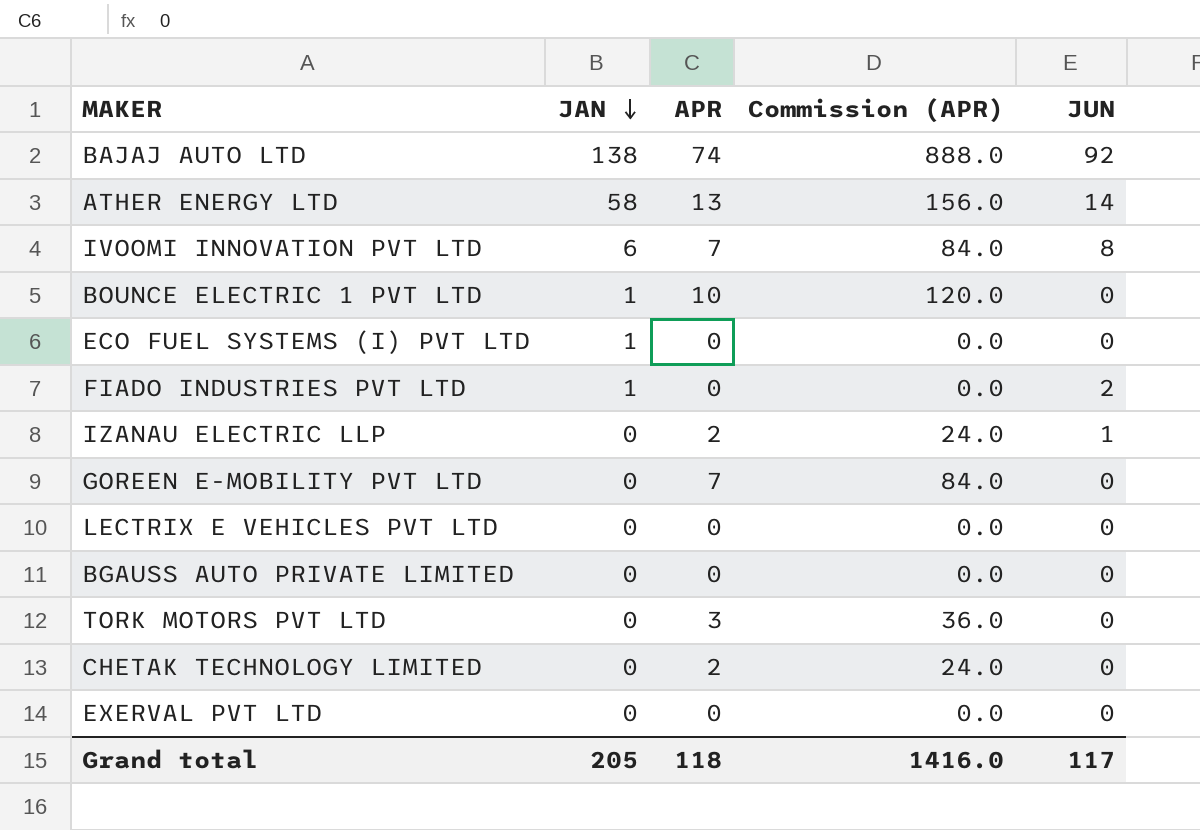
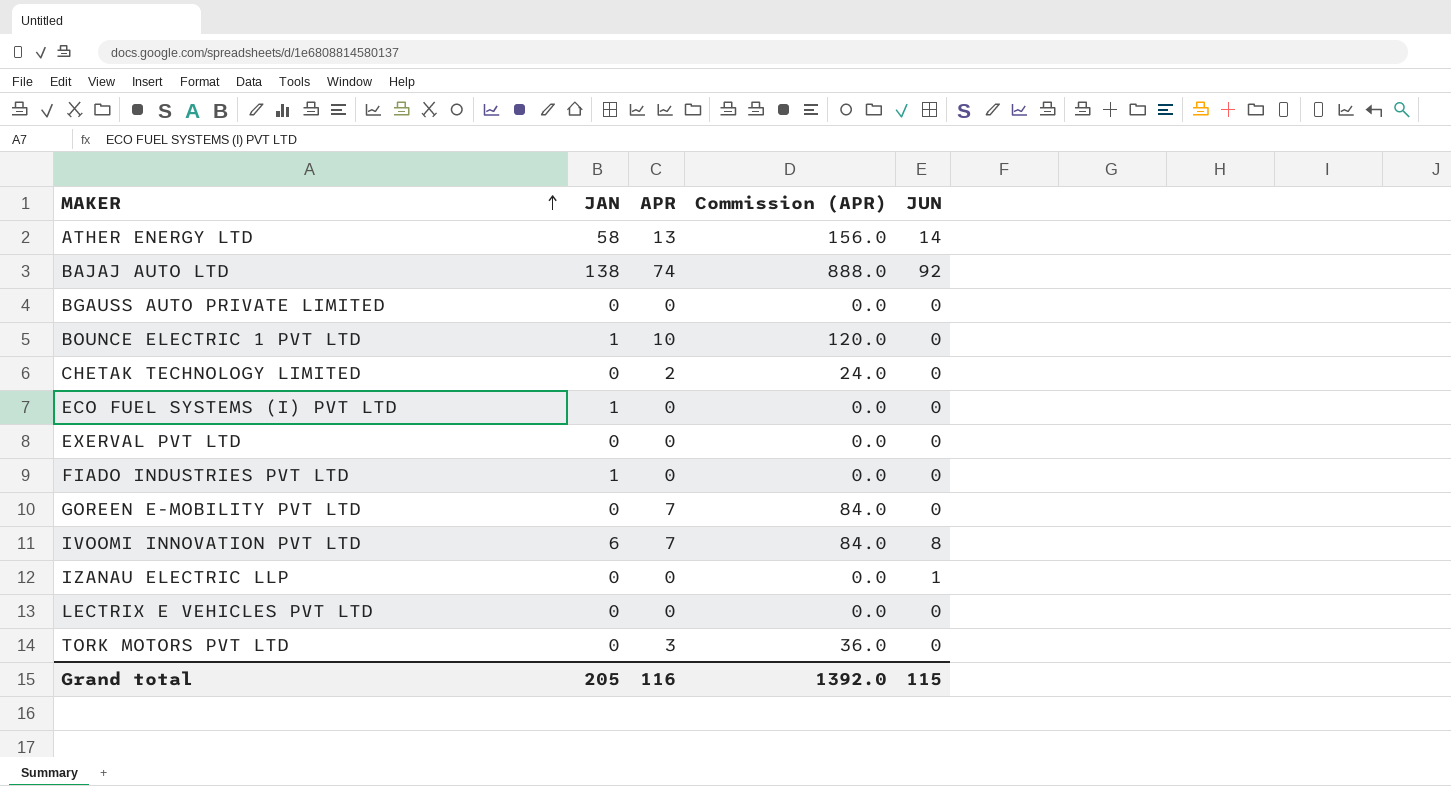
row order: JAN descending -> MAKER ascending
FIADO INDUSTRIES PVT LTD | JUN: 2 -> 0
IZANAU ELECTRIC LLP | APR: 2 -> 0
IZANAU ELECTRIC LLP | Commission (APR): 24.0 -> 0.0
Grand total | APR: 118 -> 116
Grand total | Commission (APR): 1416.0 -> 1392.0
Grand total | JUN: 117 -> 115

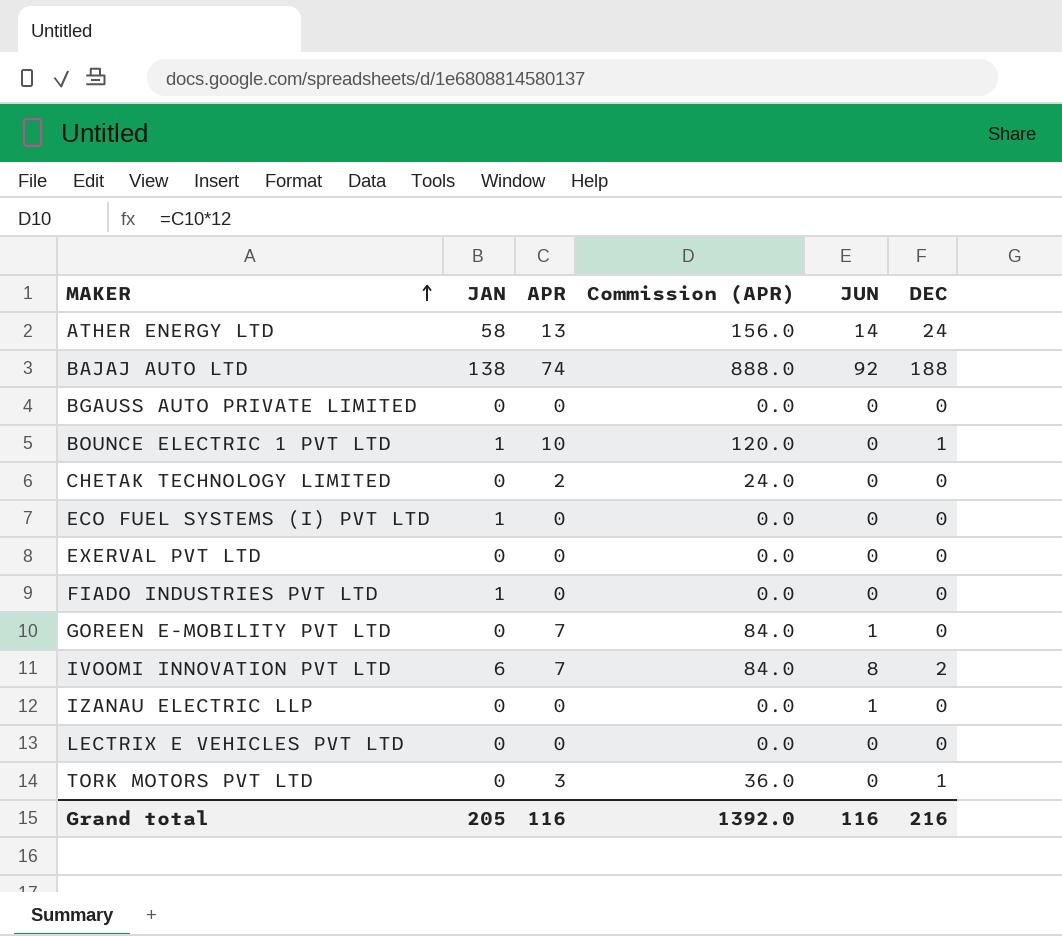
column DEC | position: none -> 6
GOREEN E-MOBILITY PVT LTD | JUN: 0 -> 1
Grand total | JUN: 115 -> 116

